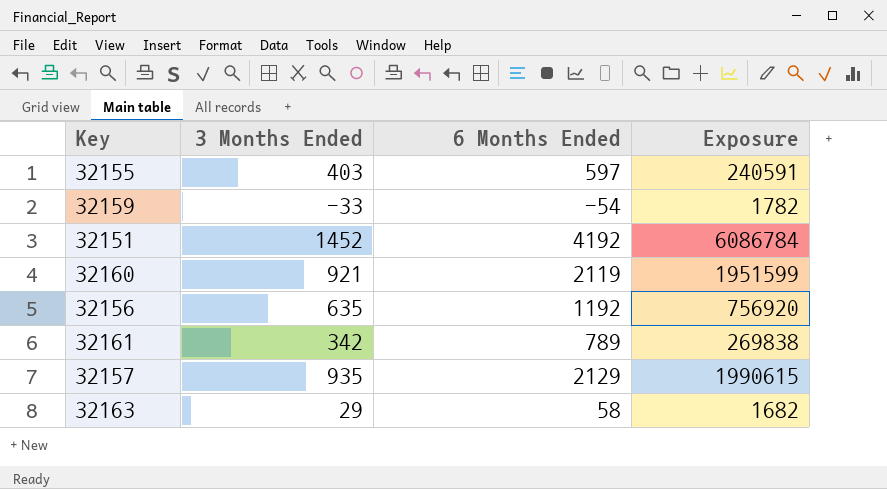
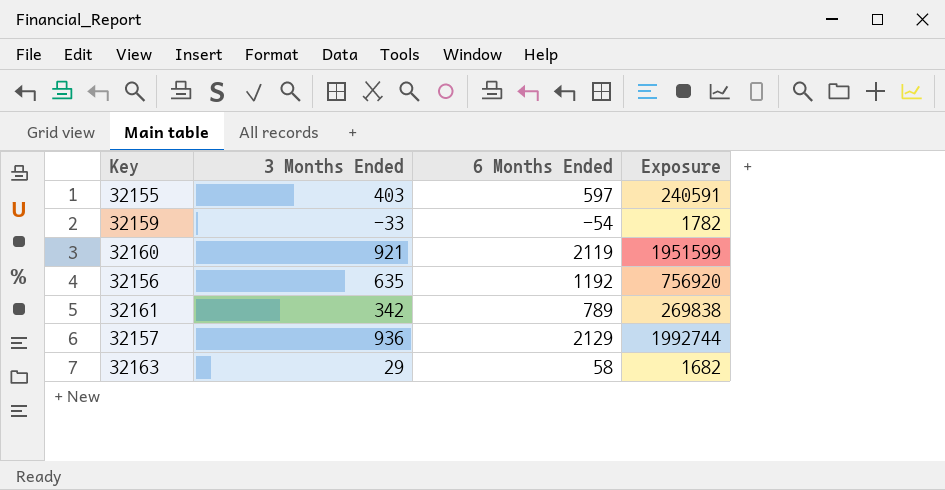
row 32151: 1452 | 4192 | 6086784 -> none
32157 | 3 Months Ended: 935 -> 936
32157 | Exposure: 1990615 -> 1992744

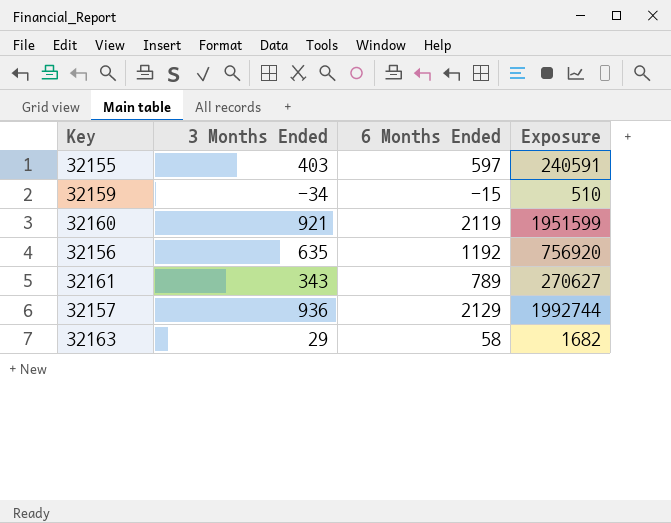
32159 | 3 Months Ended: -33 -> -34
32159 | 6 Months Ended: -54 -> -15
32159 | Exposure: 1782 -> 510
32161 | 3 Months Ended: 342 -> 343
32161 | Exposure: 269838 -> 270627

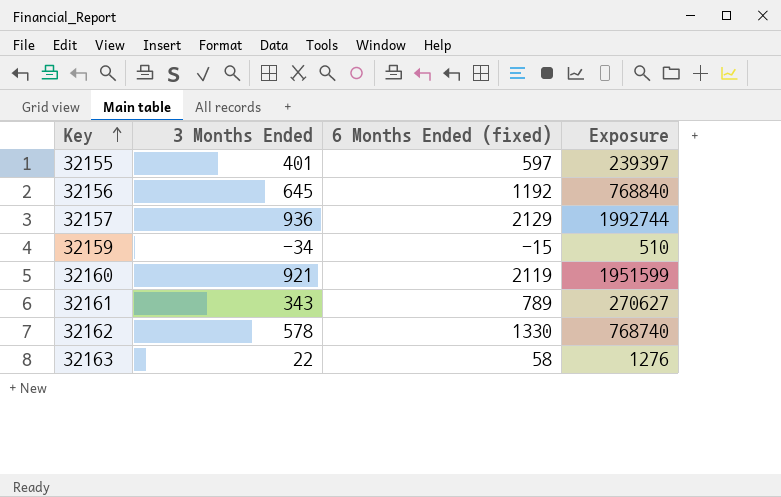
row order: none -> Key ascending
column name: 6 Months Ended -> 6 Months Ended (fixed)
32155 | 3 Months Ended: 403 -> 401
32155 | Exposure: 240591 -> 239397
32156 | 3 Months Ended: 635 -> 645
32156 | Exposure: 756920 -> 768840
row 32162: none -> 578 | 1330 | 768740
32163 | 3 Months Ended: 29 -> 22
32163 | Exposure: 1682 -> 1276

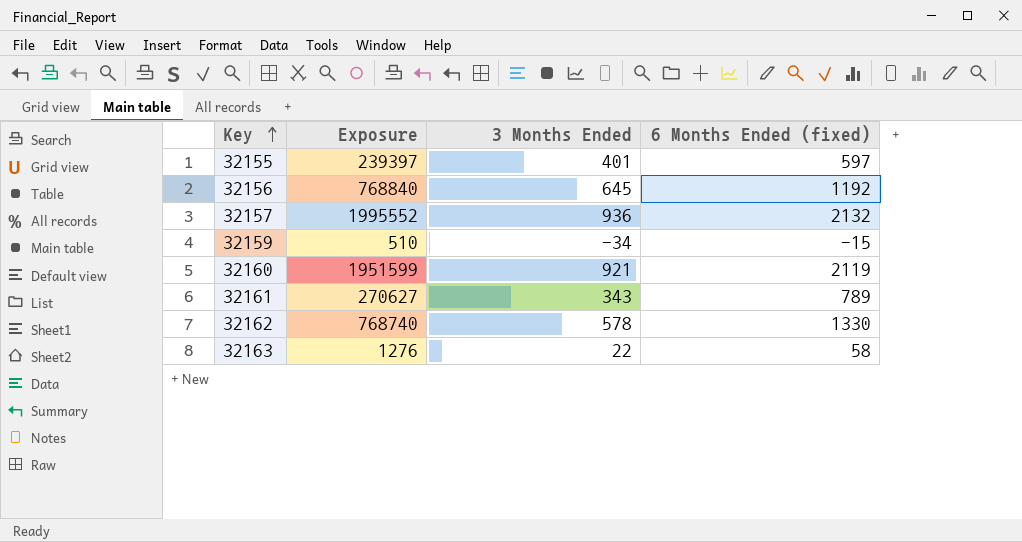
column Exposure | position: 4 -> 2
32157 | Exposure: 1992744 -> 1995552
32157 | 6 Months Ended (fixed): 2129 -> 2132

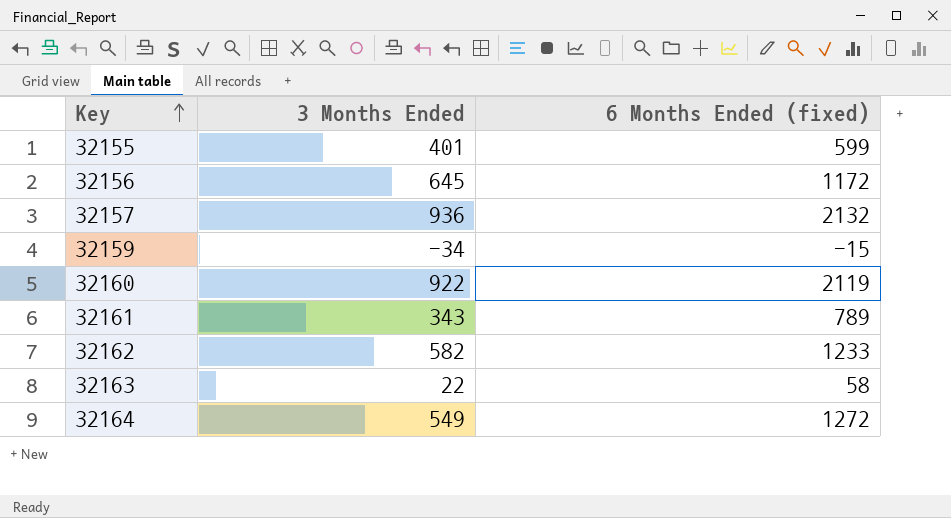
column Exposure | formula: [3 Months Ended] * [6 Months Ended (fixed)] -> none
32155 | 6 Months Ended (fixed): 597 -> 599
32156 | 6 Months Ended (fixed): 1192 -> 1172
32160 | 3 Months Ended: 921 -> 922
32162 | 3 Months Ended: 578 -> 582
32162 | 6 Months Ended (fixed): 1330 -> 1233
row 32164: none -> 549 | 1272

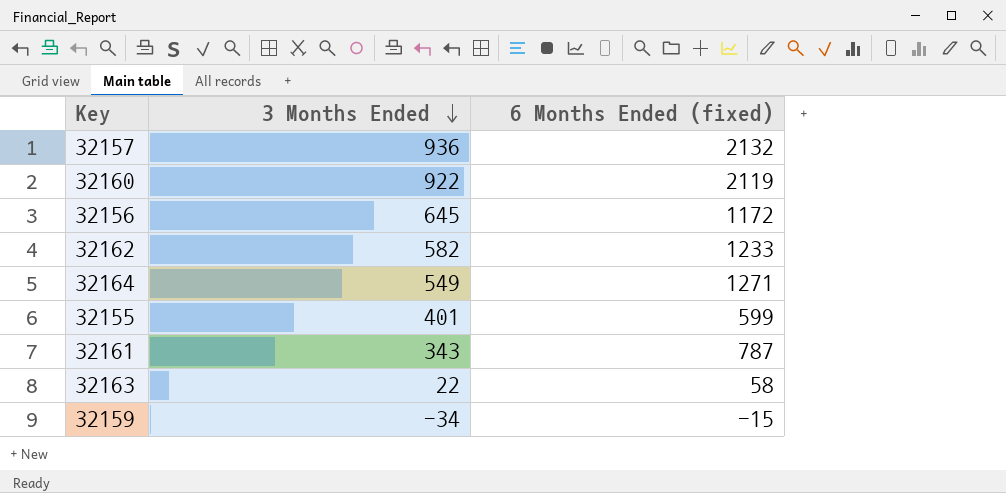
row order: Key ascending -> 3 Months Ended descending
32164 | 6 Months Ended (fixed): 1272 -> 1271
32161 | 6 Months Ended (fixed): 789 -> 787

